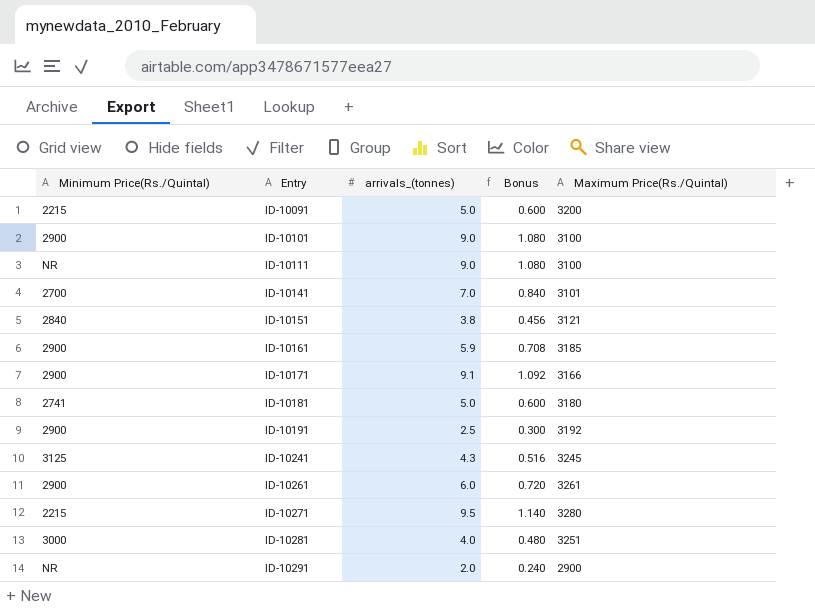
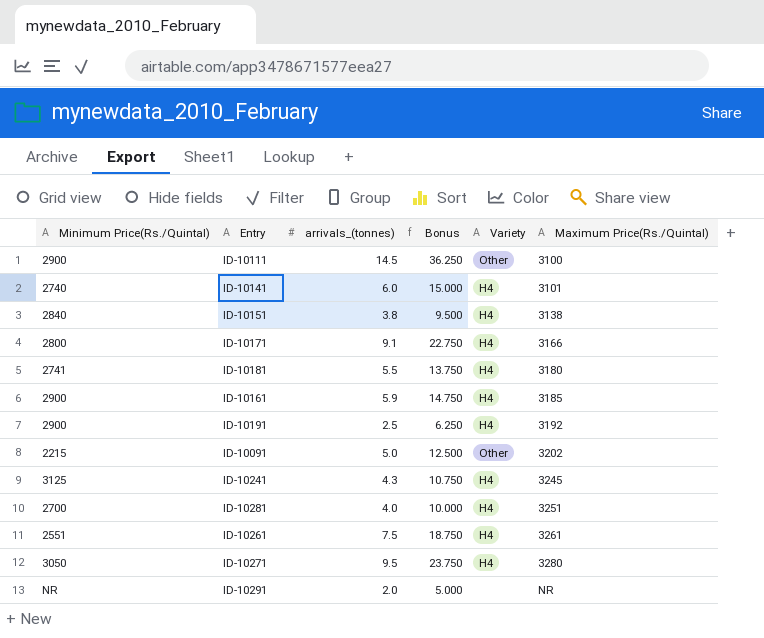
row order: Entry ascending -> Maximum Price(Rs./Quintal) ascending
column Bonus | formula: [arrivals_(tonnes)] * 0.12 -> [arrivals_(tonnes)] * 2.5
column Variety | position: none -> 5
row ID-10101: 2900 | 9.0 | 1.080 | 3100 -> none
ID-10111 | Minimum Price(Rs./Quintal): NR -> 2900
ID-10111 | arrivals_(tonnes): 9.0 -> 14.5
ID-10141 | Minimum Price(Rs./Quintal): 2700 -> 2740
ID-10141 | arrivals_(tonnes): 7.0 -> 6.0
ID-10151 | Maximum Price(Rs./Quintal): 3121 -> 3138
ID-10171 | Minimum Price(Rs./Quintal): 2900 -> 2800
ID-10181 | arrivals_(tonnes): 5.0 -> 5.5
ID-10091 | Maximum Price(Rs./Quintal): 3200 -> 3202
ID-10281 | Minimum Price(Rs./Quintal): 3000 -> 2700
ID-10261 | Minimum Price(Rs./Quintal): 2900 -> 2551
ID-10261 | arrivals_(tonnes): 6.0 -> 7.5
ID-10271 | Minimum Price(Rs./Quintal): 2215 -> 3050
ID-10291 | Maximum Price(Rs./Quintal): 2900 -> NR

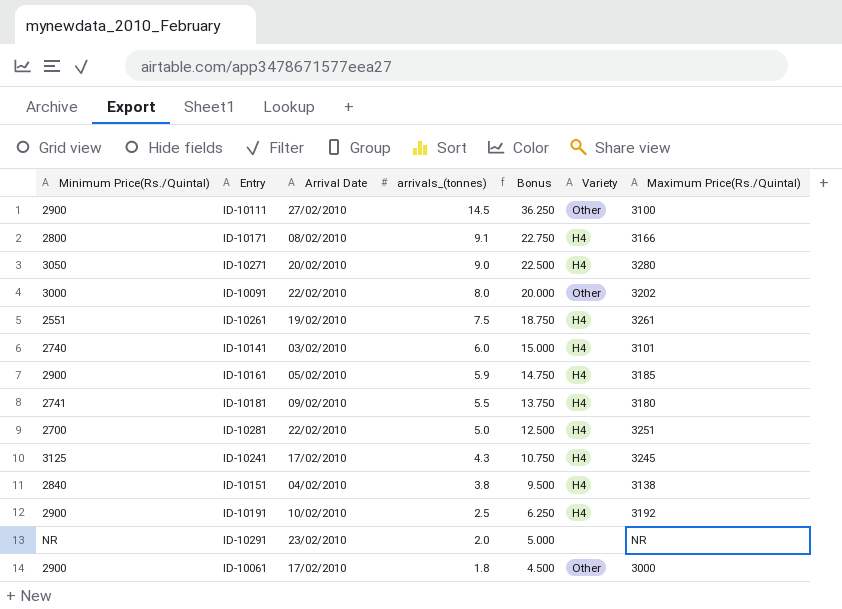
row order: Maximum Price(Rs./Quintal) ascending -> arrivals_(tonnes) descending
column Arrival Date | position: none -> 3
ID-10271 | arrivals_(tonnes): 9.5 -> 9.0
ID-10271 | Bonus: 23.750 -> 22.500
ID-10091 | Minimum Price(Rs./Quintal): 2215 -> 3000
ID-10091 | arrivals_(tonnes): 5.0 -> 8.0
ID-10091 | Bonus: 12.500 -> 20.000
ID-10281 | arrivals_(tonnes): 4.0 -> 5.0
ID-10281 | Bonus: 10.000 -> 12.500
row ID-10061: none -> 2900 | 17/02/2010 | 1.8 | 4.500 | Other | 3000

